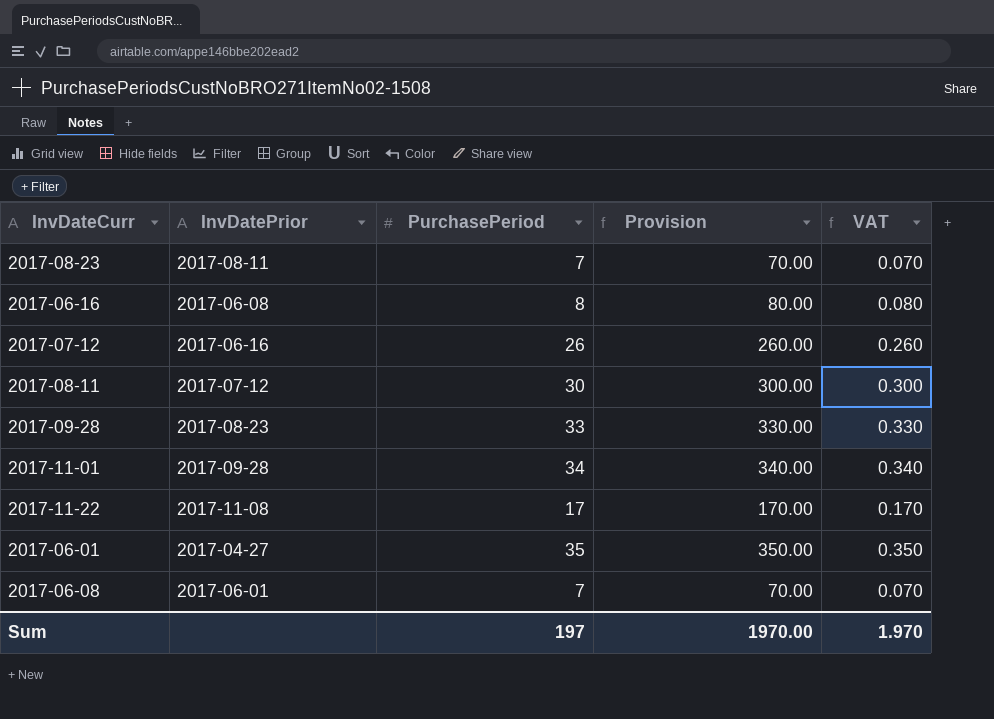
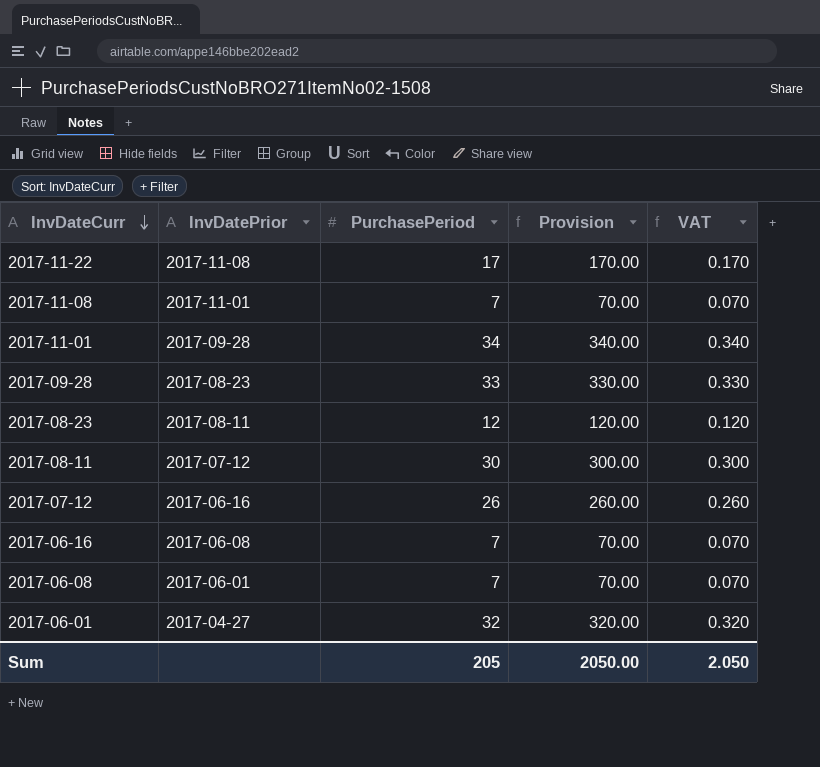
row order: none -> InvDateCurr descending
row 2017-11-08: none -> 2017-11-01 | 7 | 70.00 | 0.070
2017-08-23 | PurchasePeriod: 7 -> 12
2017-08-23 | Provision: 70.00 -> 120.00
2017-08-23 | VAT: 0.070 -> 0.120
2017-06-16 | PurchasePeriod: 8 -> 7
2017-06-16 | Provision: 80.00 -> 70.00
2017-06-16 | VAT: 0.080 -> 0.070
2017-06-01 | PurchasePeriod: 35 -> 32
2017-06-01 | Provision: 350.00 -> 320.00
2017-06-01 | VAT: 0.350 -> 0.320
Sum | PurchasePeriod: 197 -> 205
Sum | Provision: 1970.00 -> 2050.00
Sum | VAT: 1.970 -> 2.050

